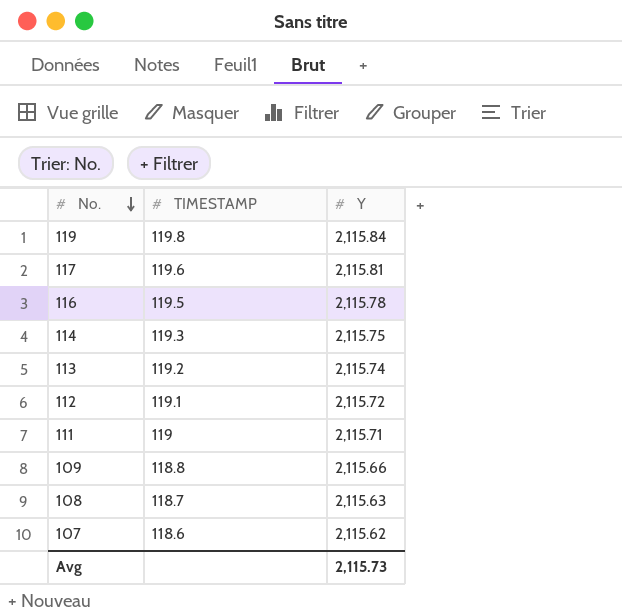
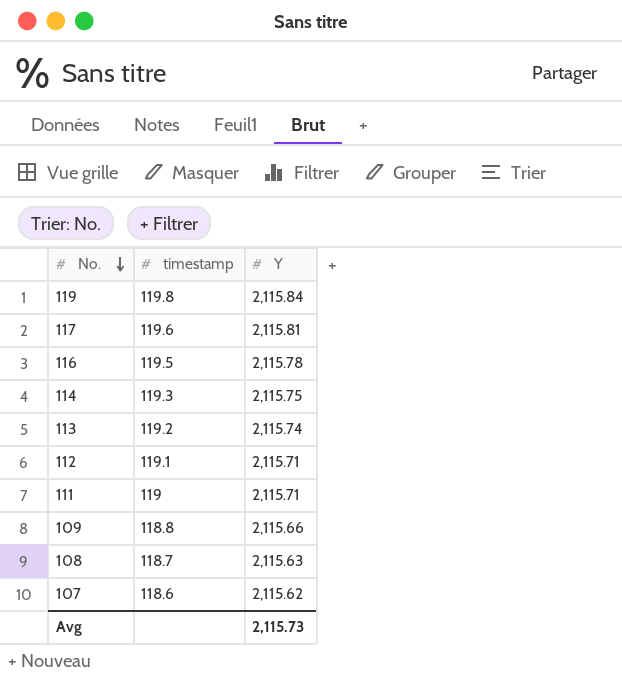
column name: TIMESTAMP -> timestamp
112 | Y: 2,115.72 -> 2,115.71

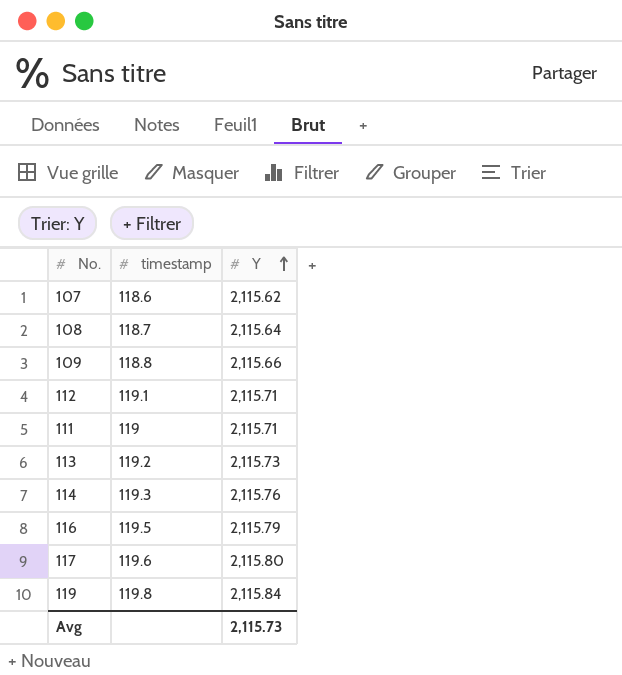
row order: No. descending -> Y ascending
108 | Y: 2,115.63 -> 2,115.64
113 | Y: 2,115.74 -> 2,115.73
114 | Y: 2,115.75 -> 2,115.76
116 | Y: 2,115.78 -> 2,115.79
117 | Y: 2,115.81 -> 2,115.80

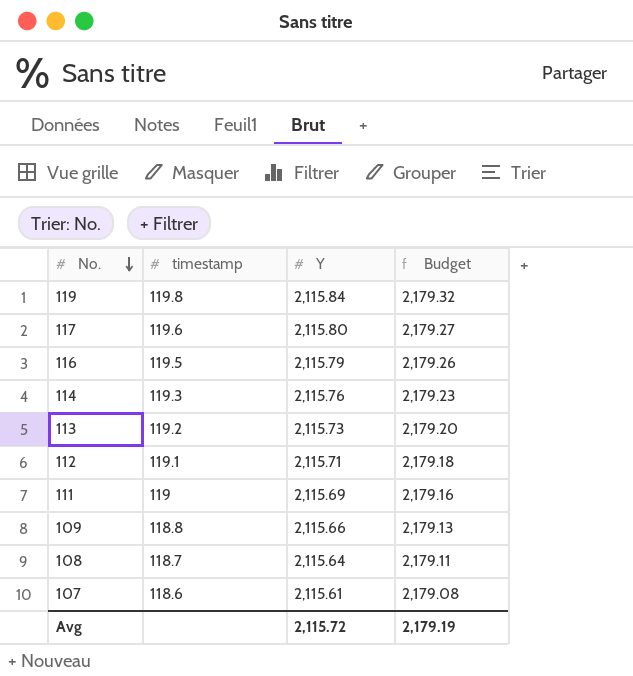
row order: Y ascending -> No. descending
column Budget | formula: none -> [Y] * 1.03
111 | Y: 2,115.71 -> 2,115.69
107 | Y: 2,115.62 -> 2,115.61
Avg | Y: 2,115.73 -> 2,115.72

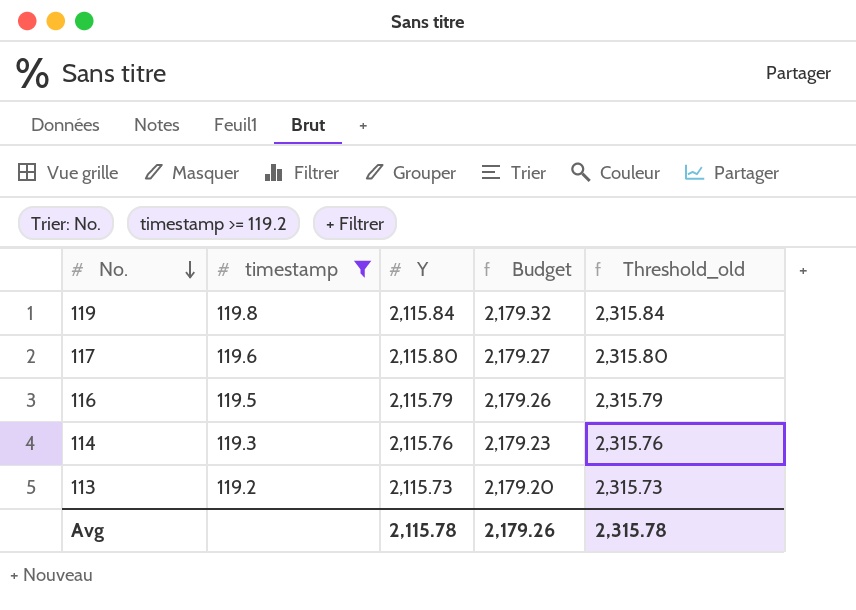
filter: none -> timestamp >= 119.2
column Threshold_old | formula: none -> [Y] + 200
Avg | Y: 2,115.72 -> 2,115.78
Avg | Budget: 2,179.19 -> 2,179.26

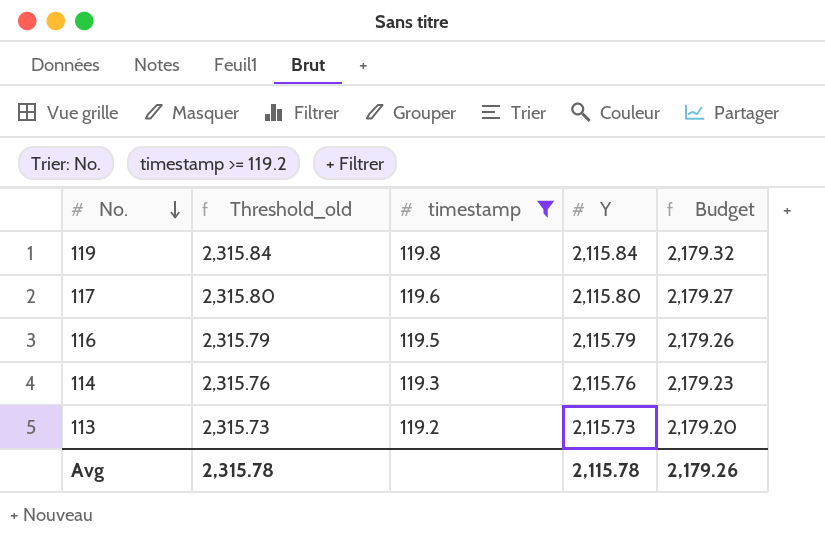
column Threshold_old | position: 5 -> 2

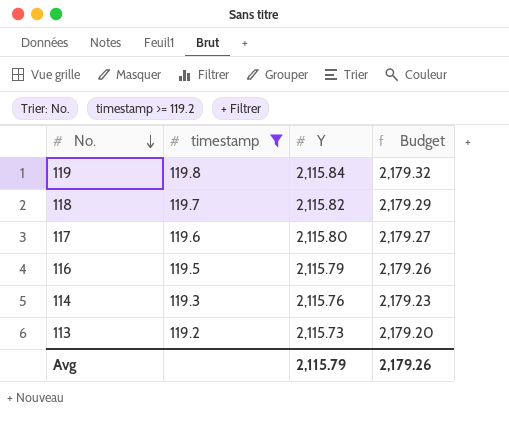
column Threshold_old | formula: [Y] + 200 -> none
row 118: none -> 119.7 | 2,115.82 | 2,179.29
Avg | Y: 2,115.78 -> 2,115.79

